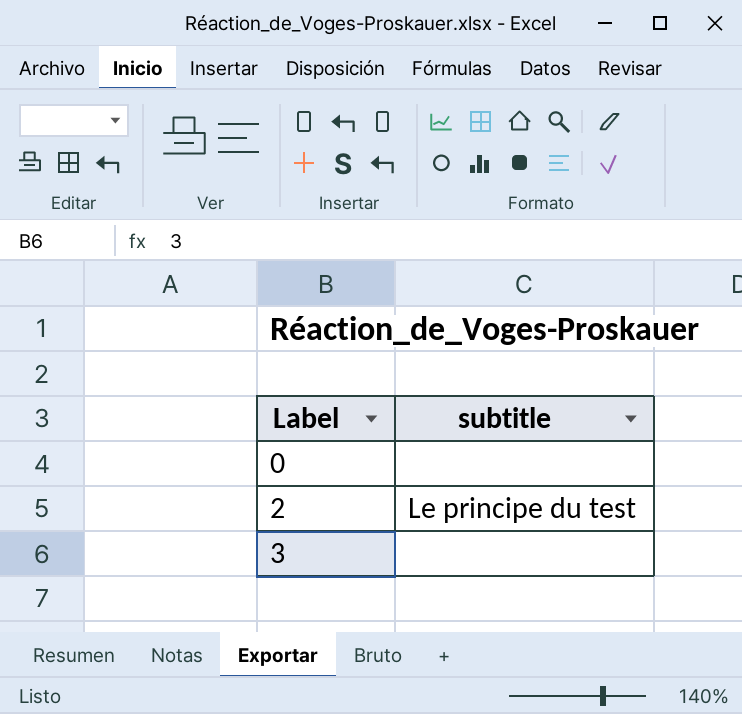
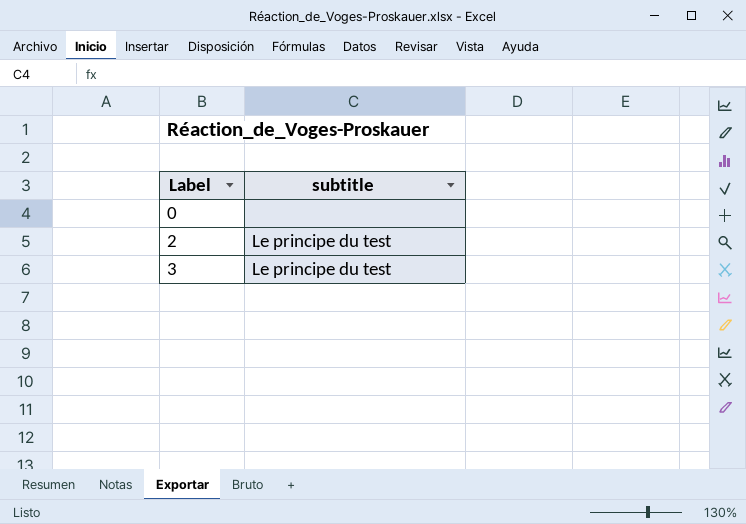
3 | subtitle: none -> Le principe du test

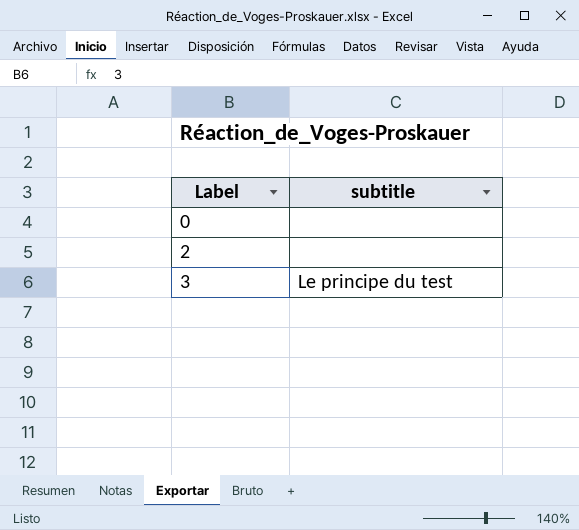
2 | subtitle: Le principe du test -> none

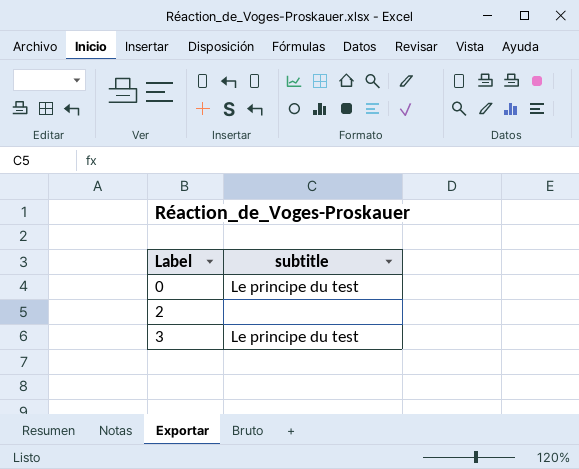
0 | subtitle: none -> Le principe du test

